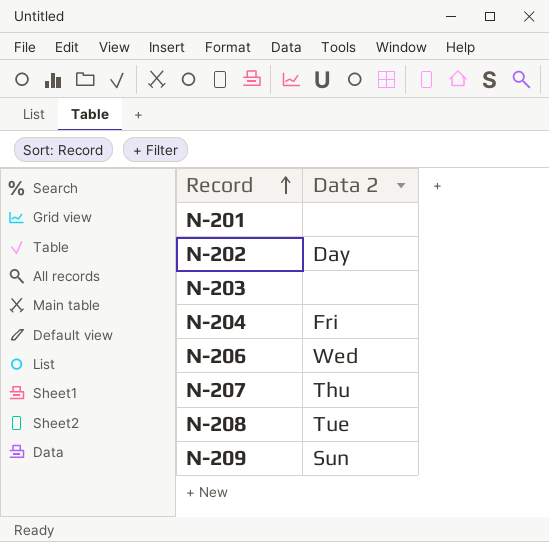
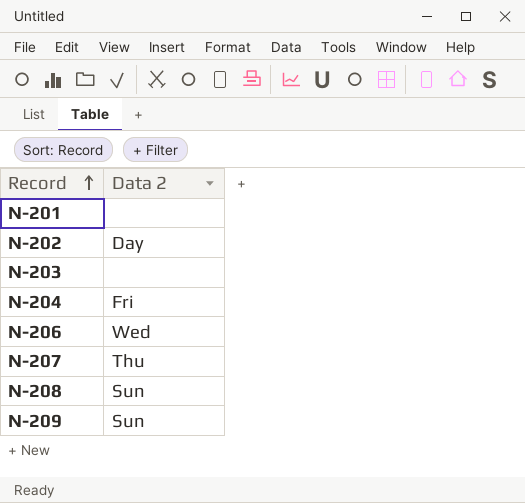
N-208 | Data 2: Tue -> Sun

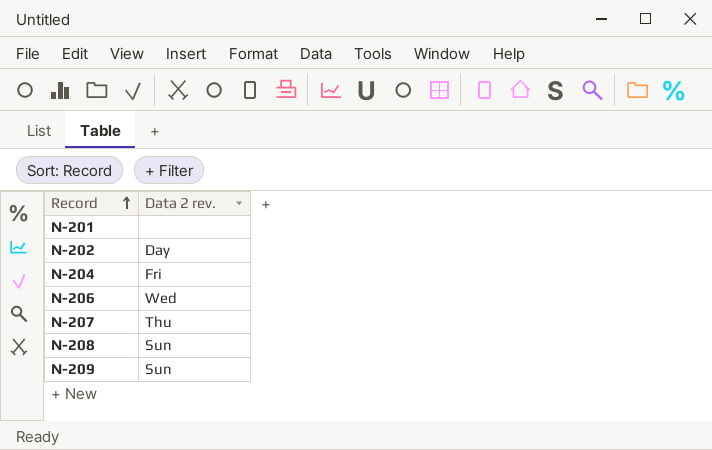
column name: Data 2 -> Data 2 rev.
row N-203: none -> none

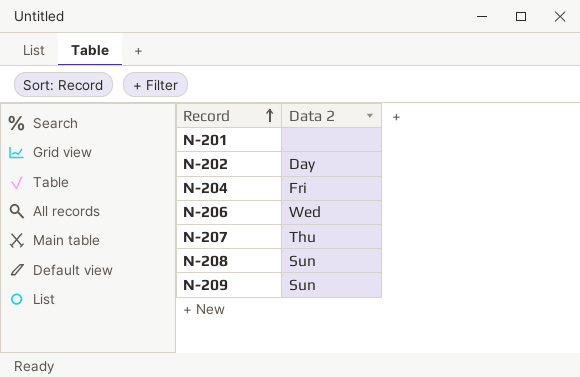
column name: Data 2 rev. -> Data 2

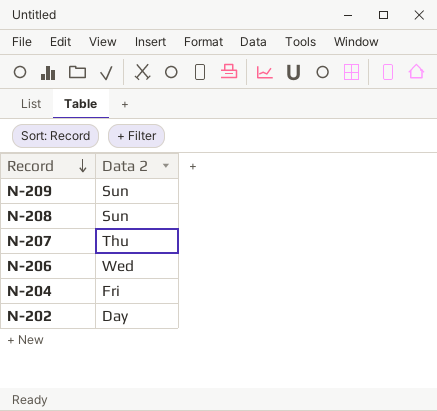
row order: Record ascending -> Record descending
row N-201: none -> none

